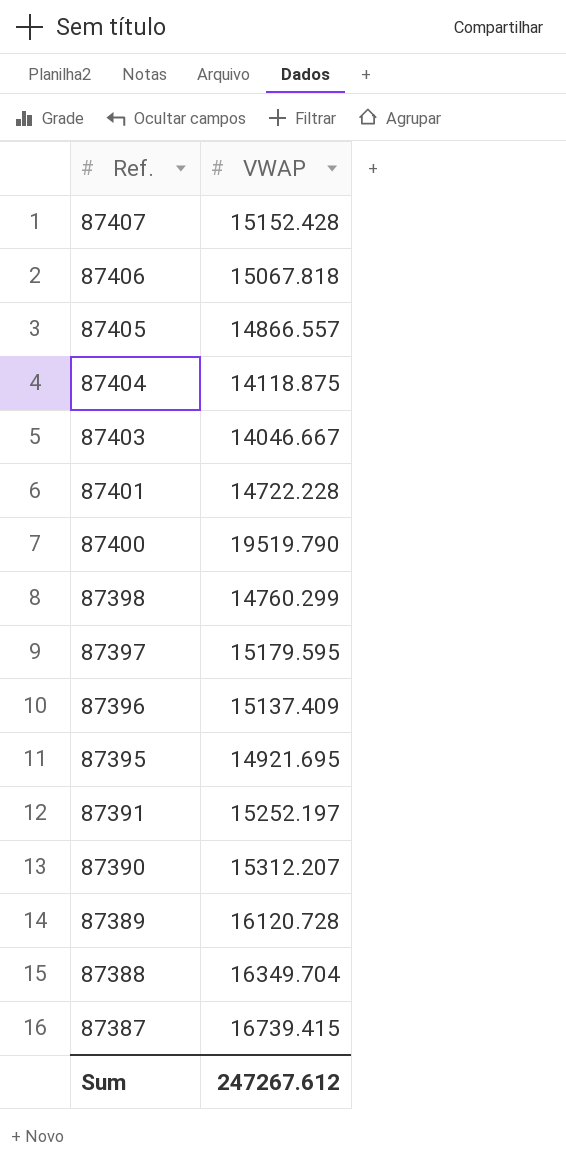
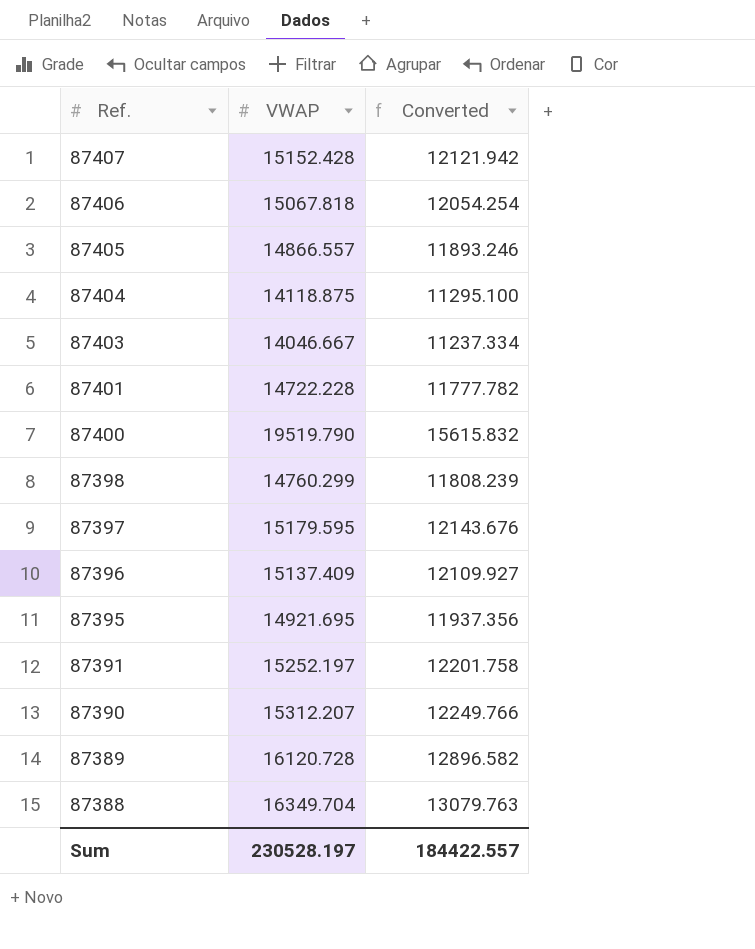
column Converted | formula: none -> [VWAP] * 0.8
row 87387: 16739.415 -> none
Sum | VWAP: 247267.612 -> 230528.197

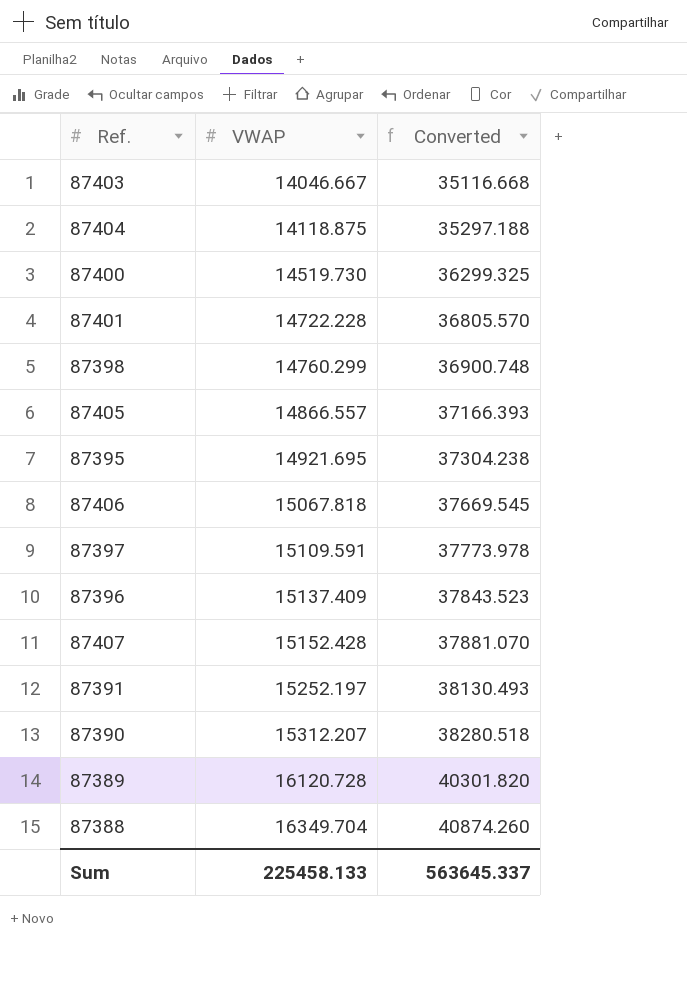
row order: Ref. descending -> VWAP ascending
column Converted | formula: [VWAP] * 0.8 -> [VWAP] * 2.5
87400 | VWAP: 19519.790 -> 14519.730
87397 | VWAP: 15179.595 -> 15109.591
Sum | VWAP: 230528.197 -> 225458.133
Sum | Converted: 184422.557 -> 563645.337

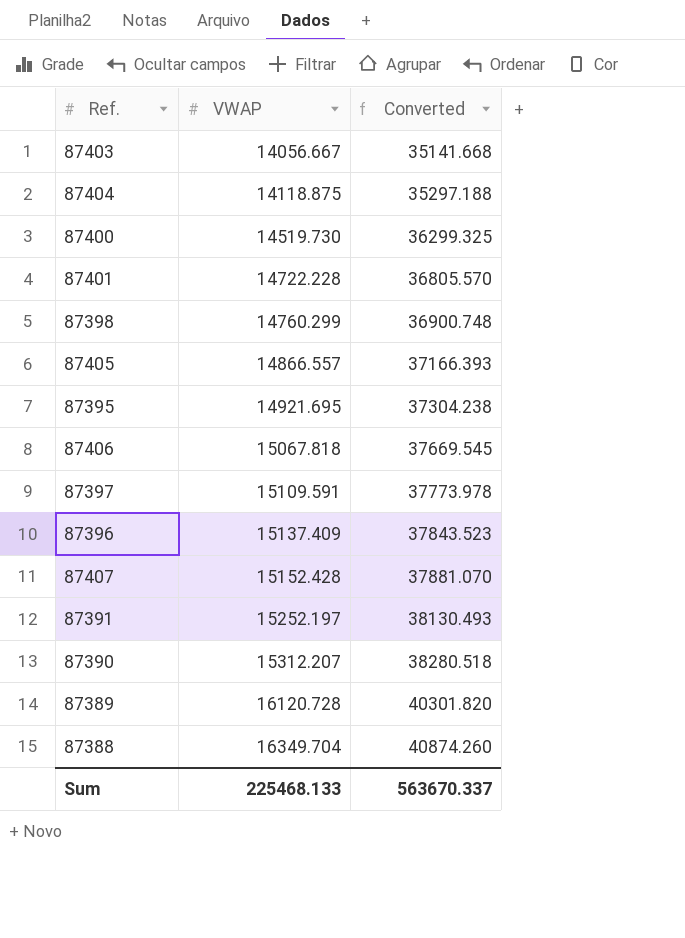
87403 | VWAP: 14046.667 -> 14056.667
87403 | Converted: 35116.668 -> 35141.668
Sum | VWAP: 225458.133 -> 225468.133
Sum | Converted: 563645.337 -> 563670.337

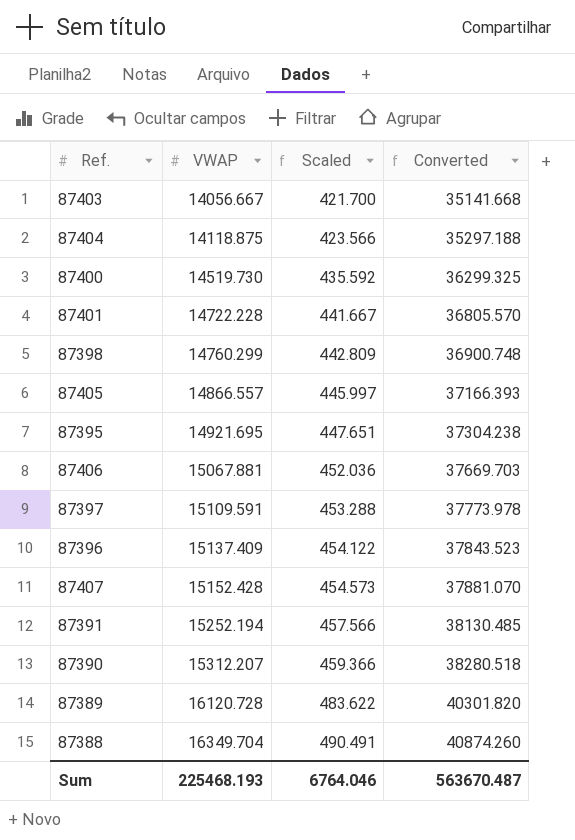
column Scaled | formula: none -> [VWAP] * 0.03
87406 | VWAP: 15067.818 -> 15067.881
87406 | Converted: 37669.545 -> 37669.703
87391 | VWAP: 15252.197 -> 15252.194
87391 | Converted: 38130.493 -> 38130.485
Sum | VWAP: 225468.133 -> 225468.193
Sum | Converted: 563670.337 -> 563670.487

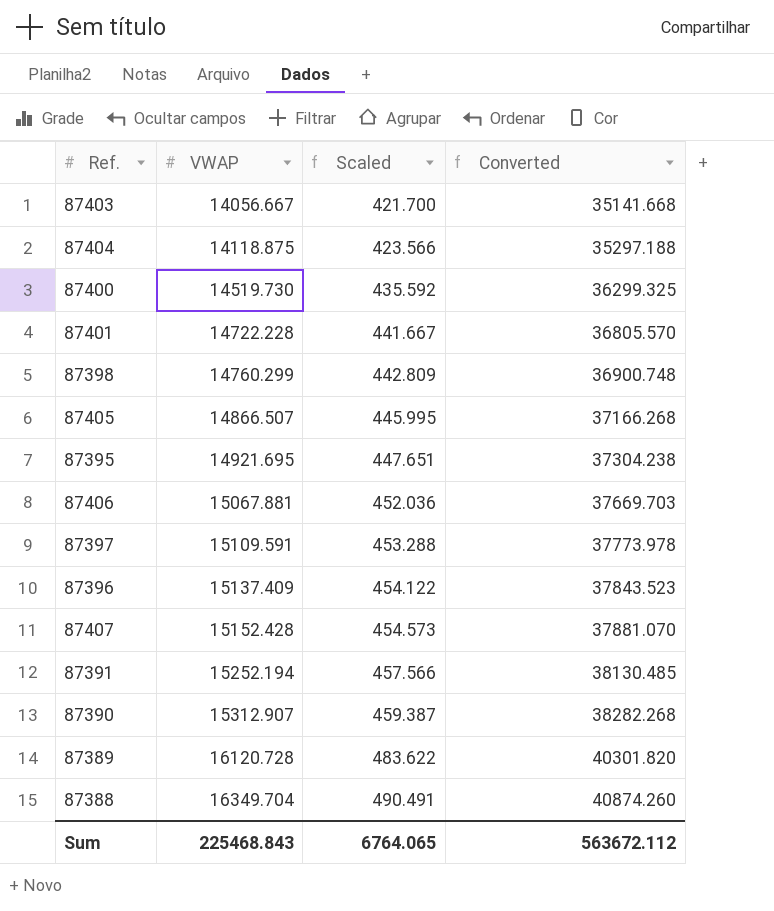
87405 | VWAP: 14866.557 -> 14866.507
87405 | Scaled: 445.997 -> 445.995
87405 | Converted: 37166.393 -> 37166.268
87390 | VWAP: 15312.207 -> 15312.907
87390 | Scaled: 459.366 -> 459.387
87390 | Converted: 38280.518 -> 38282.268
Sum | VWAP: 225468.193 -> 225468.843
Sum | Scaled: 6764.046 -> 6764.065
Sum | Converted: 563670.487 -> 563672.112

